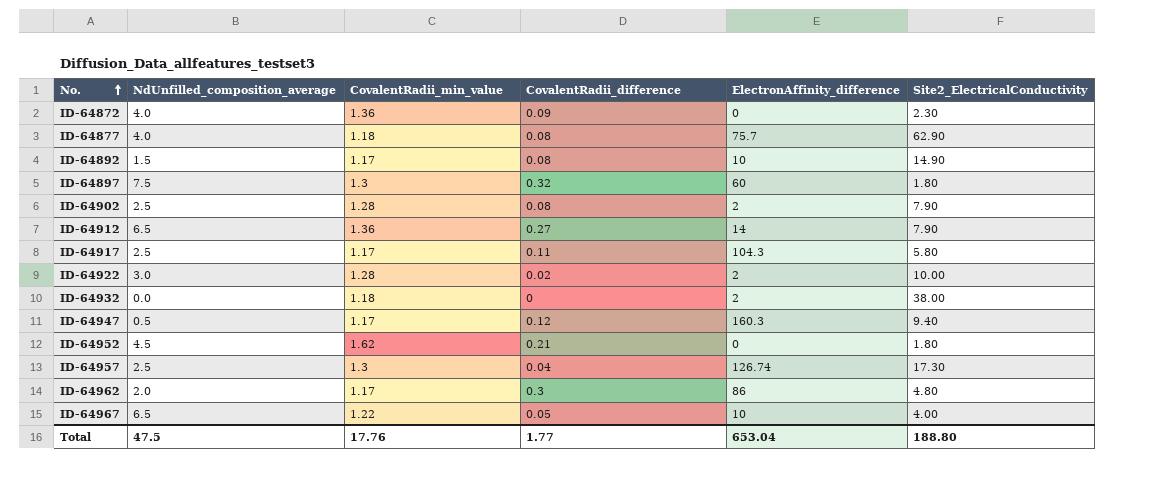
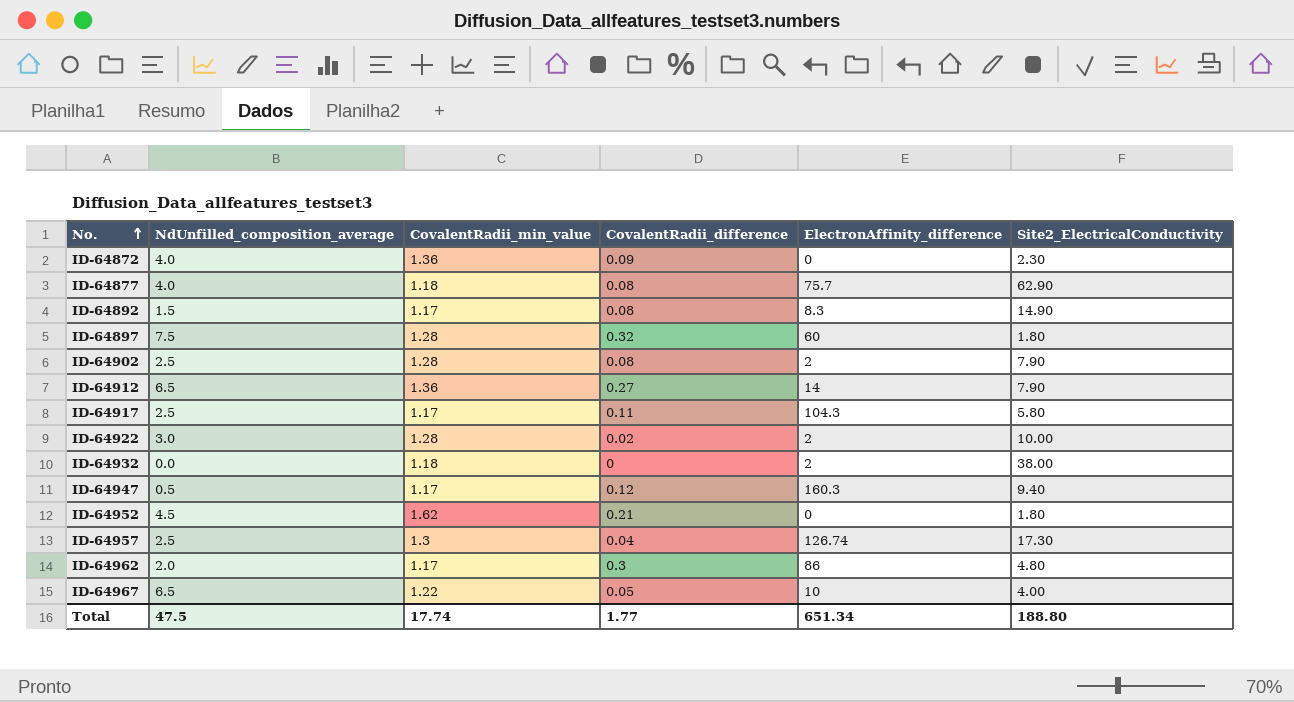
ID-64892 | ElectronAffinity_difference: 10 -> 8.3
ID-64897 | CovalentRadii_min_value: 1.3 -> 1.28
Total | CovalentRadii_min_value: 17.76 -> 17.74
Total | ElectronAffinity_difference: 653.04 -> 651.34

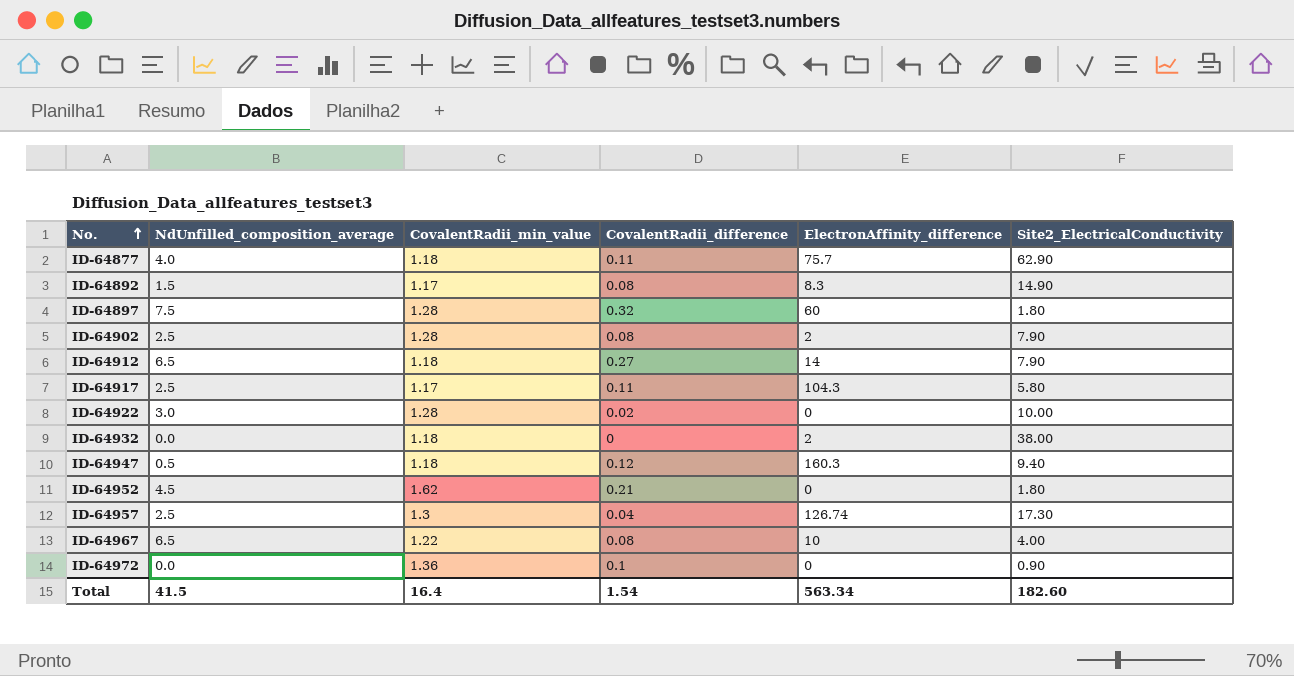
row ID-64872: 4.0 | 1.36 | 0.09 | 0 | 2.30 -> none
row ID-64962: 2.0 | 1.17 | 0.3 | 86 | 4.80 -> none
ID-64877 | CovalentRadii_difference: 0.08 -> 0.11
ID-64912 | CovalentRadii_min_value: 1.36 -> 1.18
ID-64922 | ElectronAffinity_difference: 2 -> 0
ID-64947 | CovalentRadii_min_value: 1.17 -> 1.18
ID-64967 | CovalentRadii_difference: 0.05 -> 0.08
row ID-64972: none -> 0.0 | 1.36 | 0.1 | 0 | 0.90
Total | NdUnfilled_composition_average: 47.5 -> 41.5
Total | CovalentRadii_min_value: 17.74 -> 16.4
Total | CovalentRadii_difference: 1.77 -> 1.54
Total | ElectronAffinity_difference: 651.34 -> 563.34
Total | Site2_ElectricalConductivity: 188.80 -> 182.60

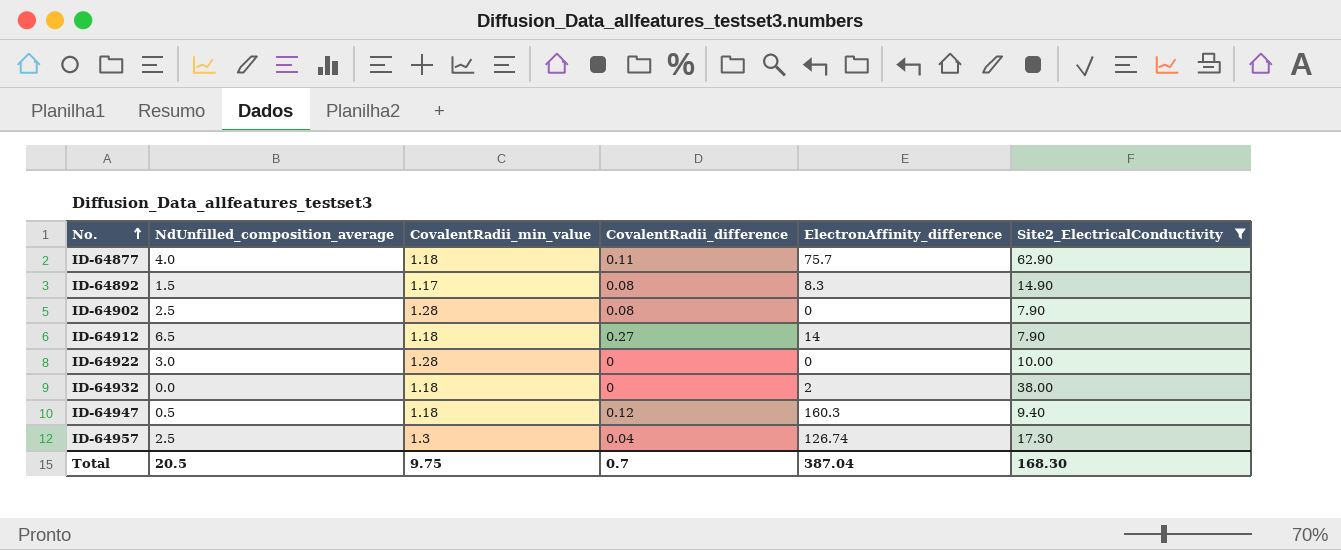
filter: none -> Site2_ElectricalConductivity >= 7.90
ID-64902 | ElectronAffinity_difference: 2 -> 0
ID-64922 | CovalentRadii_difference: 0.02 -> 0
Total | NdUnfilled_composition_average: 41.5 -> 20.5
Total | CovalentRadii_min_value: 16.4 -> 9.75
Total | CovalentRadii_difference: 1.54 -> 0.7
Total | ElectronAffinity_difference: 563.34 -> 387.04
Total | Site2_ElectricalConductivity: 182.60 -> 168.30

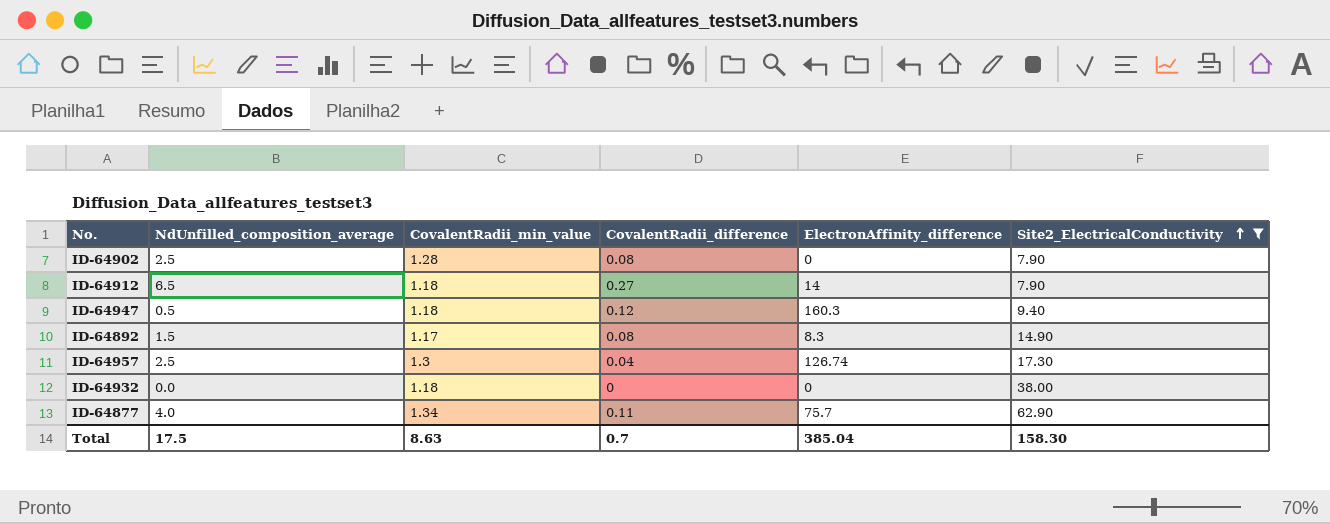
row order: No. ascending -> Site2_ElectricalConductivity ascending
row ID-64922: 3.0 | 1.28 | 0 | 0 | 10.00 -> none
ID-64932 | ElectronAffinity_difference: 2 -> 0
ID-64877 | CovalentRadii_min_value: 1.18 -> 1.34
Total | NdUnfilled_composition_average: 20.5 -> 17.5
Total | CovalentRadii_min_value: 9.75 -> 8.63
Total | ElectronAffinity_difference: 387.04 -> 385.04
Total | Site2_ElectricalConductivity: 168.30 -> 158.30

